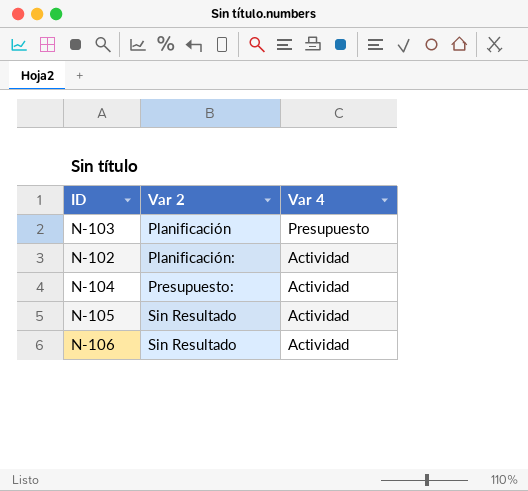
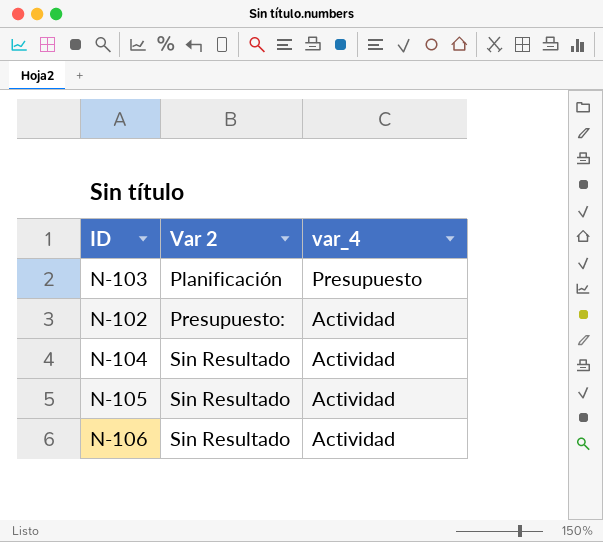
column name: Var 4 -> var_4
N-102 | Var 2: Planificación: -> Presupuesto:
N-104 | Var 2: Presupuesto: -> Sin Resultado

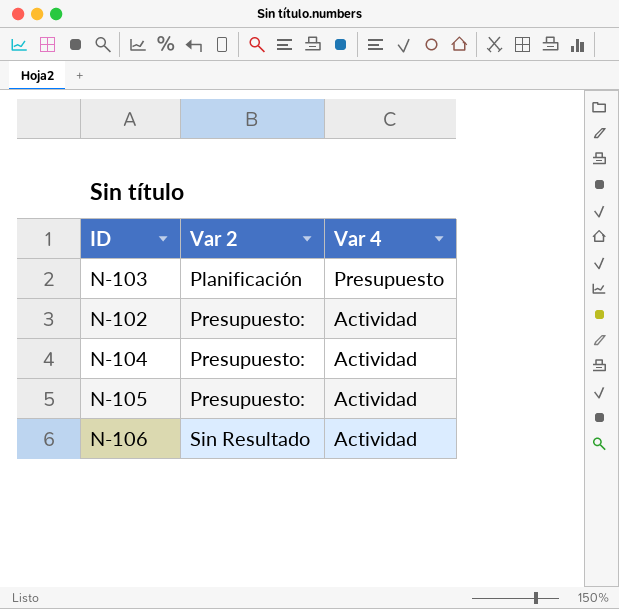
column name: var_4 -> Var 4
N-104 | Var 2: Sin Resultado -> Presupuesto:
N-105 | Var 2: Sin Resultado -> Presupuesto:

